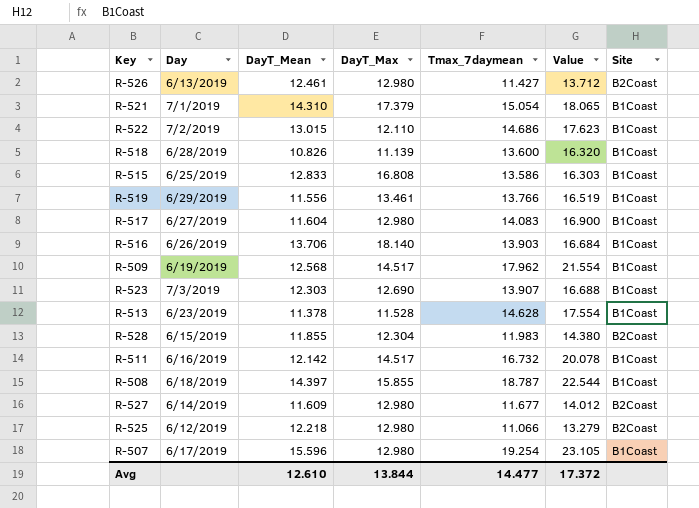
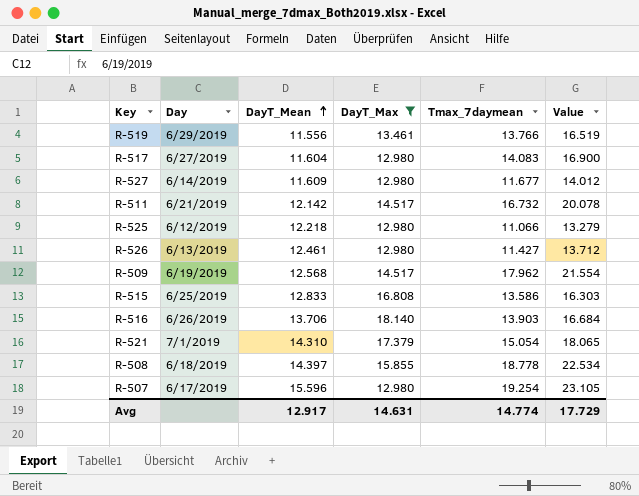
filter: none -> DayT_Max >= 12.980
row order: none -> DayT_Mean ascending
column Site | position: 7 -> none
R-511 | Day: 6/16/2019 -> 6/21/2019
R-508 | Tmax_7daymean: 18.787 -> 18.778
R-508 | Value: 22.544 -> 22.534
Avg | DayT_Mean: 12.610 -> 12.917
Avg | DayT_Max: 13.844 -> 14.631
Avg | Tmax_7daymean: 14.477 -> 14.774
Avg | Value: 17.372 -> 17.729

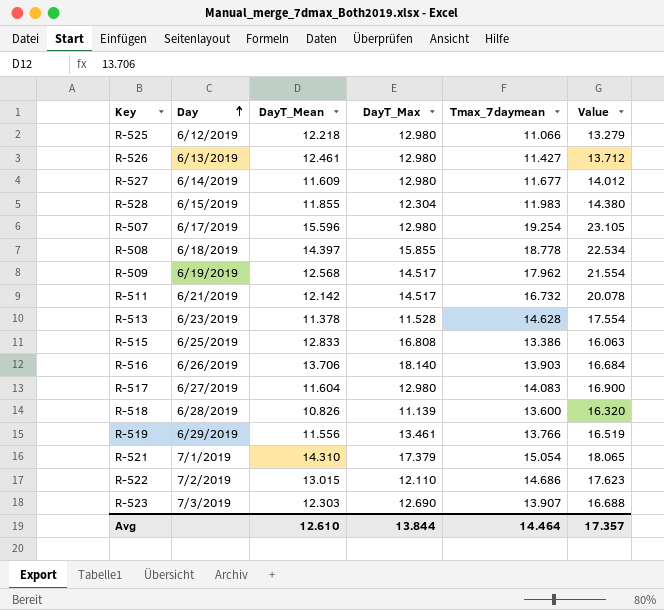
filter: DayT_Max >= 12.980 -> none
row order: DayT_Mean ascending -> Day ascending
R-515 | Tmax_7daymean: 13.586 -> 13.386
R-515 | Value: 16.303 -> 16.063
Avg | DayT_Mean: 12.917 -> 12.610
Avg | DayT_Max: 14.631 -> 13.844
Avg | Tmax_7daymean: 14.774 -> 14.464
Avg | Value: 17.729 -> 17.357

